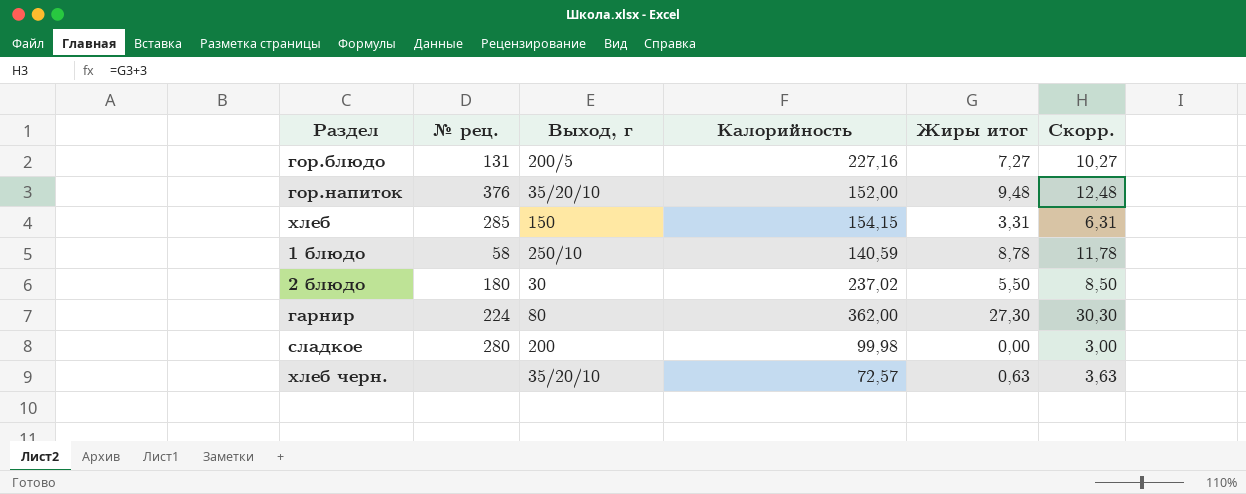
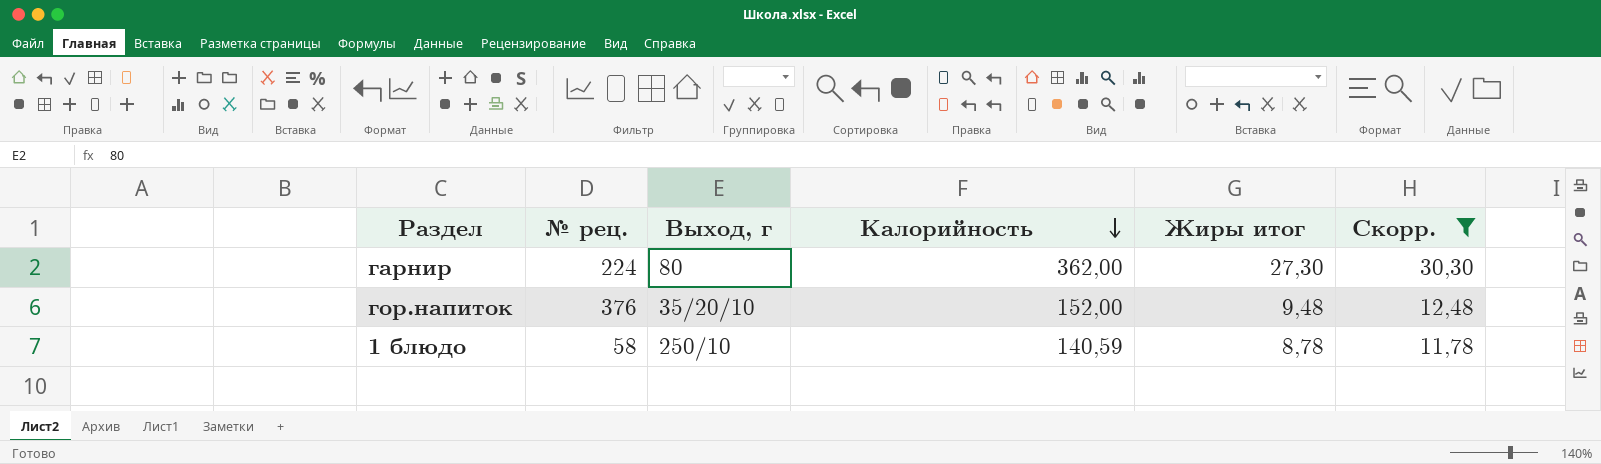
filter: none -> Скорр. >= 11,78
row order: none -> Калорийность descending

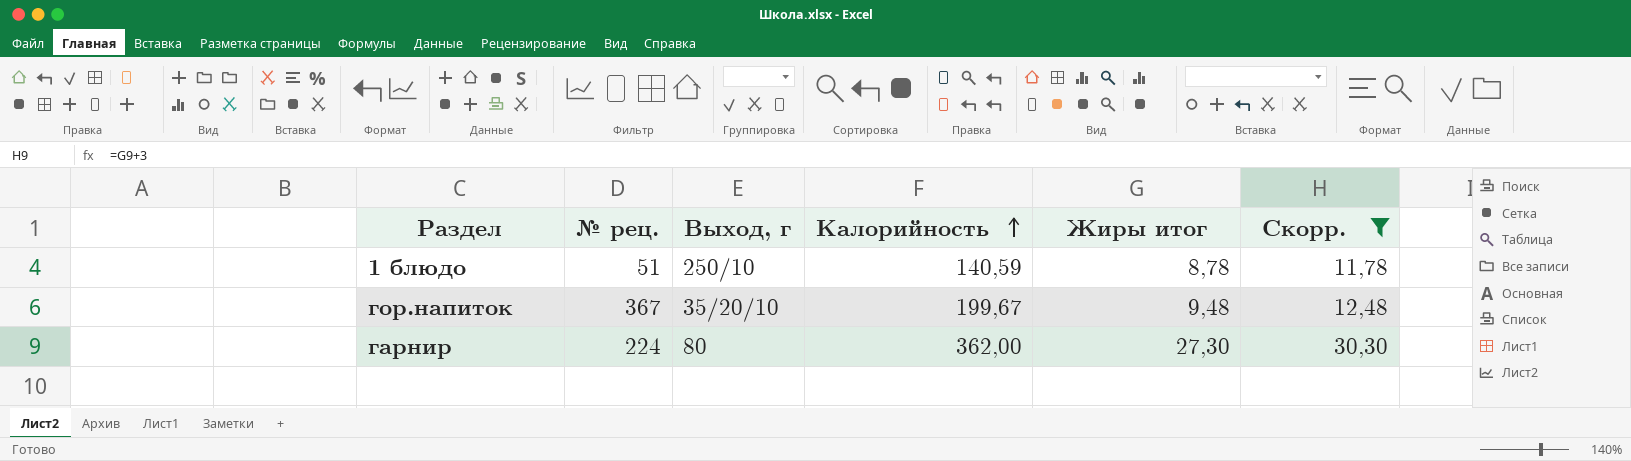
row order: Калорийность descending -> Калорийность ascending
1 блюдо | № рец.: 58 -> 51
гор.напиток | № рец.: 376 -> 367
гор.напиток | Калорийность: 152,00 -> 199,67

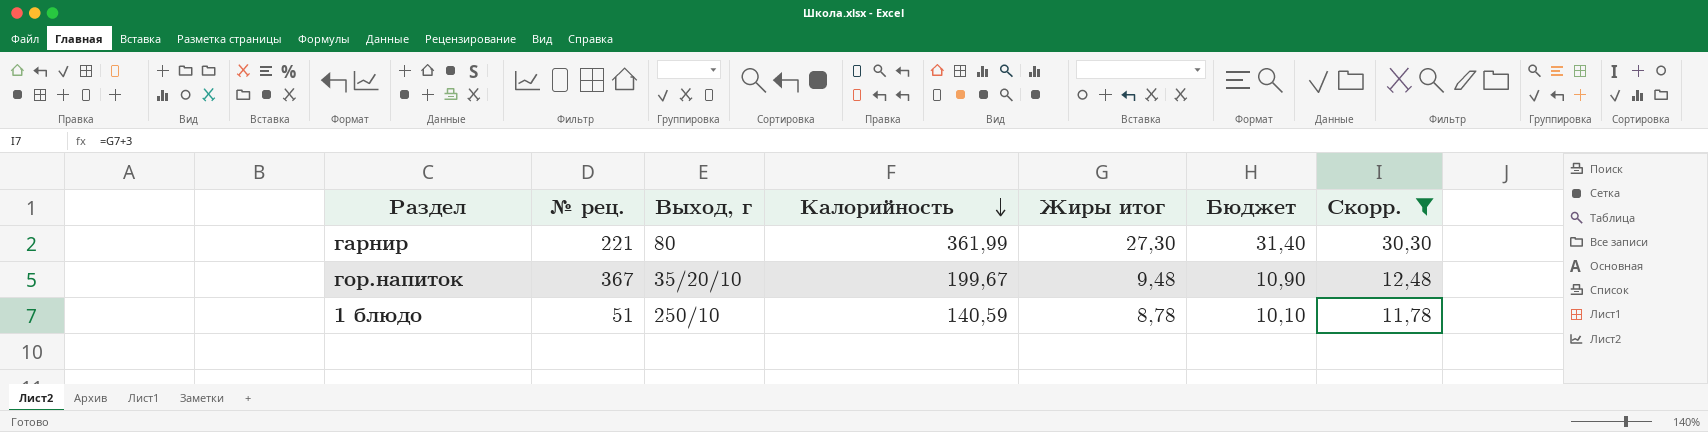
row order: Калорийность ascending -> Калорийность descending
column Бюджет | formula: none -> [Жиры итог] * 1,15
гарнир | № рец.: 224 -> 221
гарнир | Калорийность: 362,00 -> 361,99

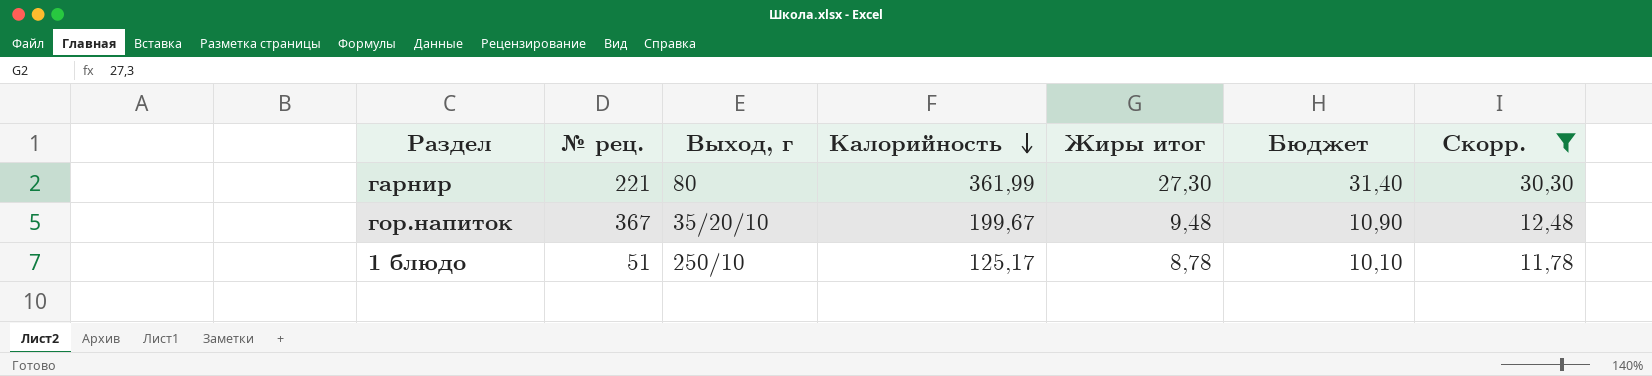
1 блюдо | Калорийность: 140,59 -> 125,17

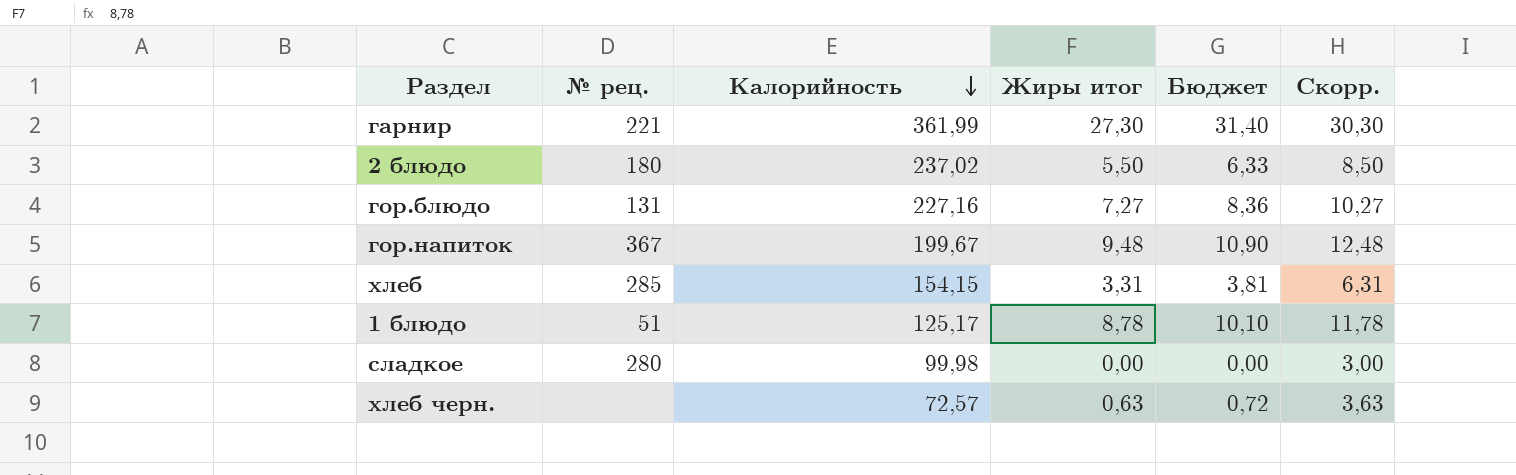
filter: Скорр. >= 11,78 -> none
column Выход, г | position: 3 -> none

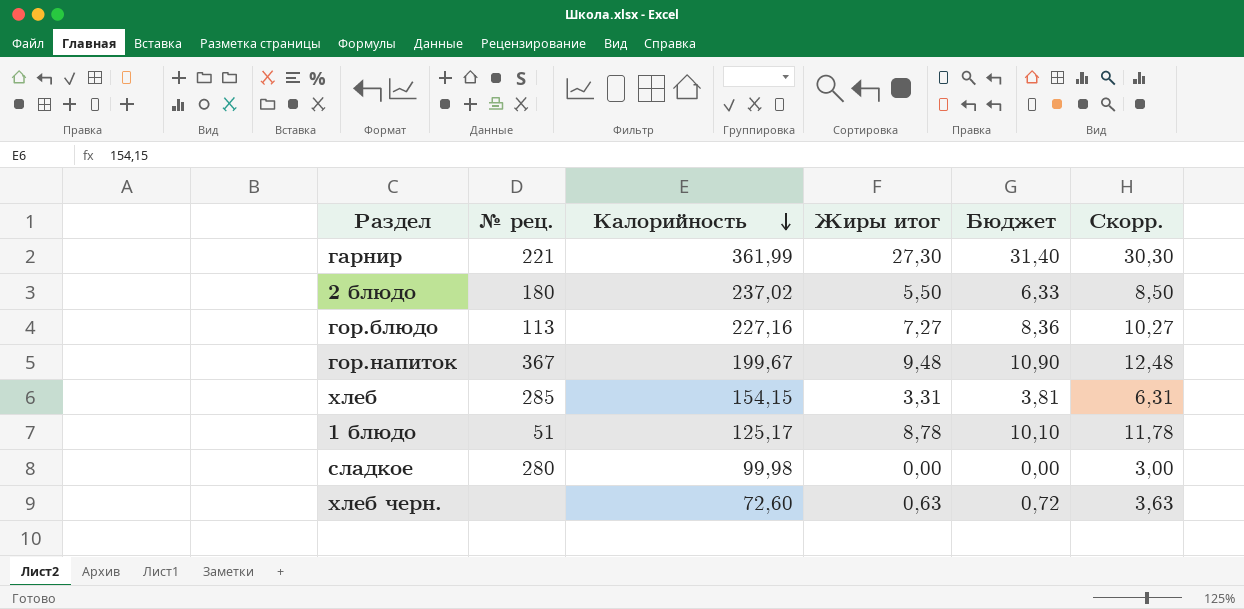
гор.блюдо | № рец.: 131 -> 113
хлеб черн. | Калорийность: 72,57 -> 72,60

